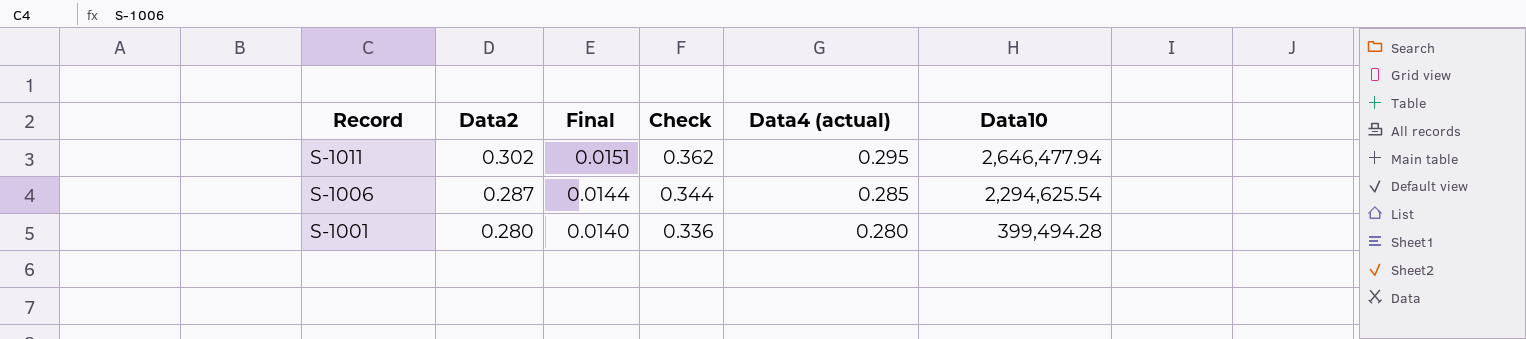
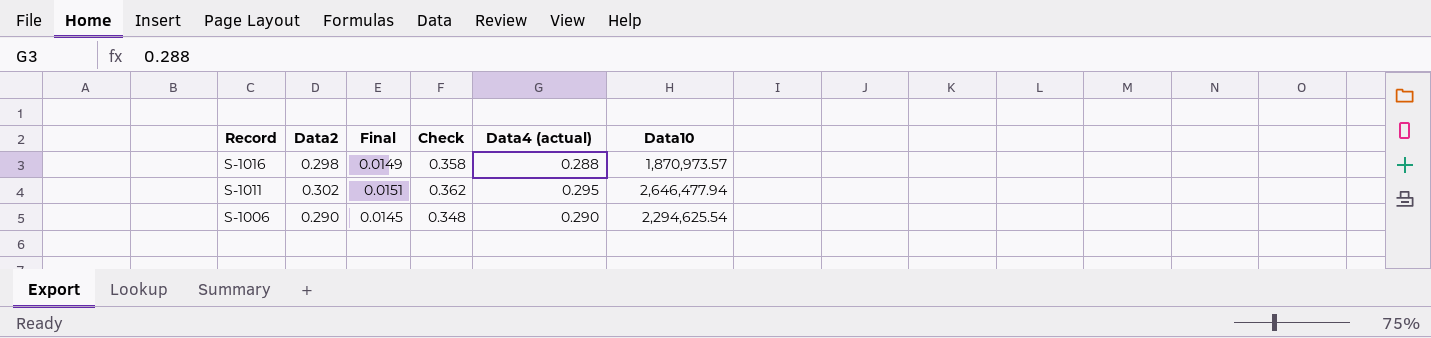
row S-1001: 0.280 | 0.0140 | 0.336 | 0.280 | 399,494.28 -> none
row S-1016: none -> 0.298 | 0.0149 | 0.358 | 0.288 | 1,870,973.57
S-1006 | Data2: 0.287 -> 0.290
S-1006 | Final: 0.0144 -> 0.0145
S-1006 | Check: 0.344 -> 0.348
S-1006 | Data4 (actual): 0.285 -> 0.290

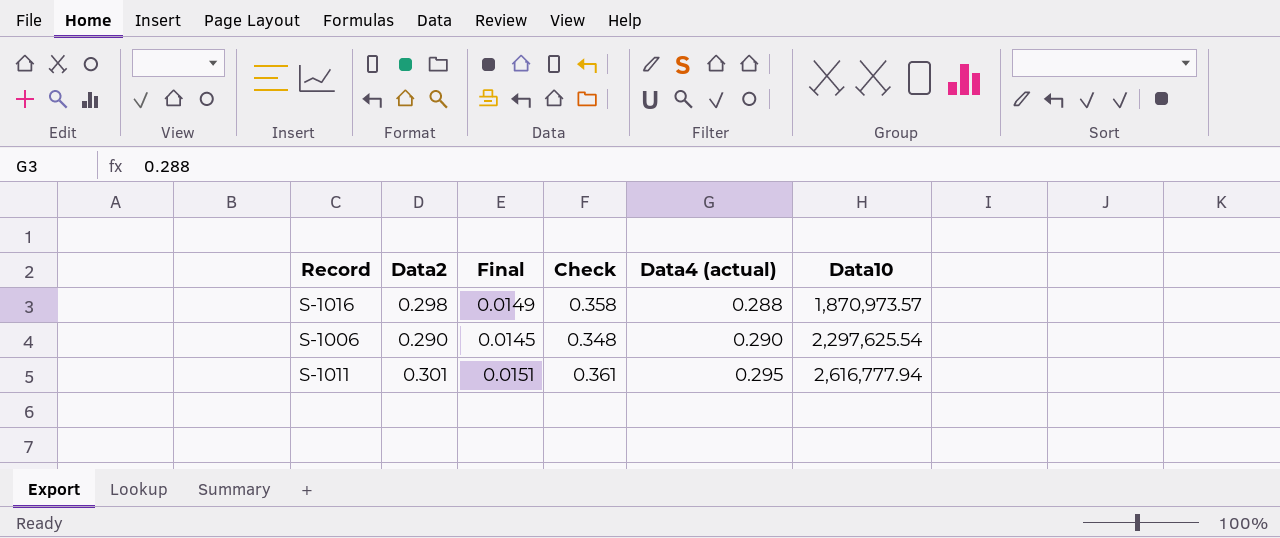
row order: Record descending -> Data4 (actual) ascending
S-1006 | Data10: 2,294,625.54 -> 2,297,625.54
S-1011 | Data2: 0.302 -> 0.301
S-1011 | Check: 0.362 -> 0.361
S-1011 | Data10: 2,646,477.94 -> 2,616,777.94

